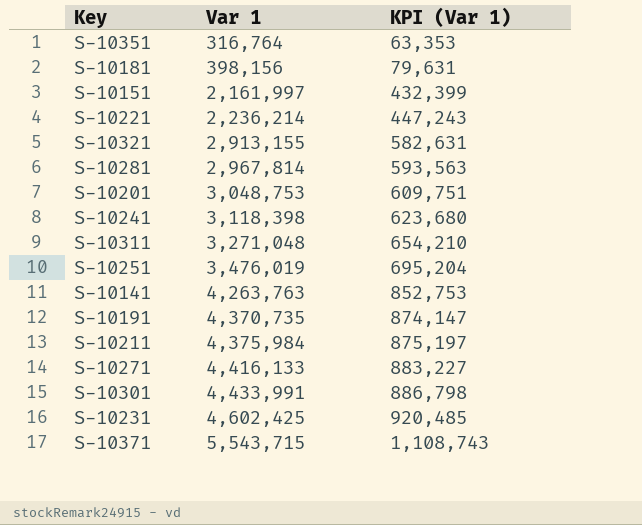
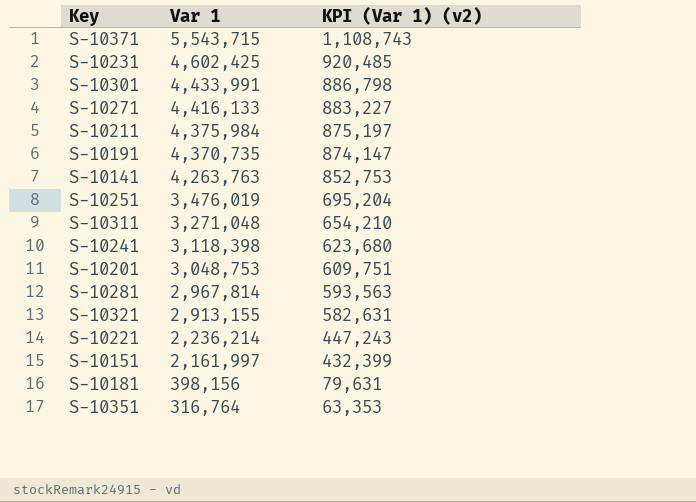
row order: Var 1 ascending -> Var 1 descending
column name: KPI (Var 1) -> KPI (Var 1) (v2)

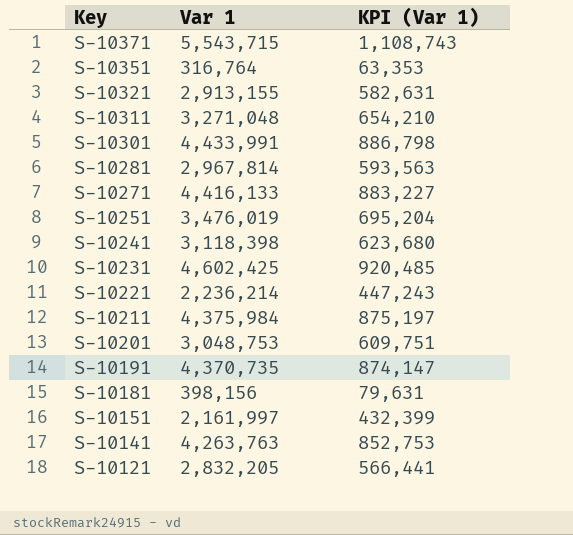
row order: Var 1 descending -> Key descending
column name: KPI (Var 1) (v2) -> KPI (Var 1)
row S-10121: none -> 2,832,205 | 566,441

